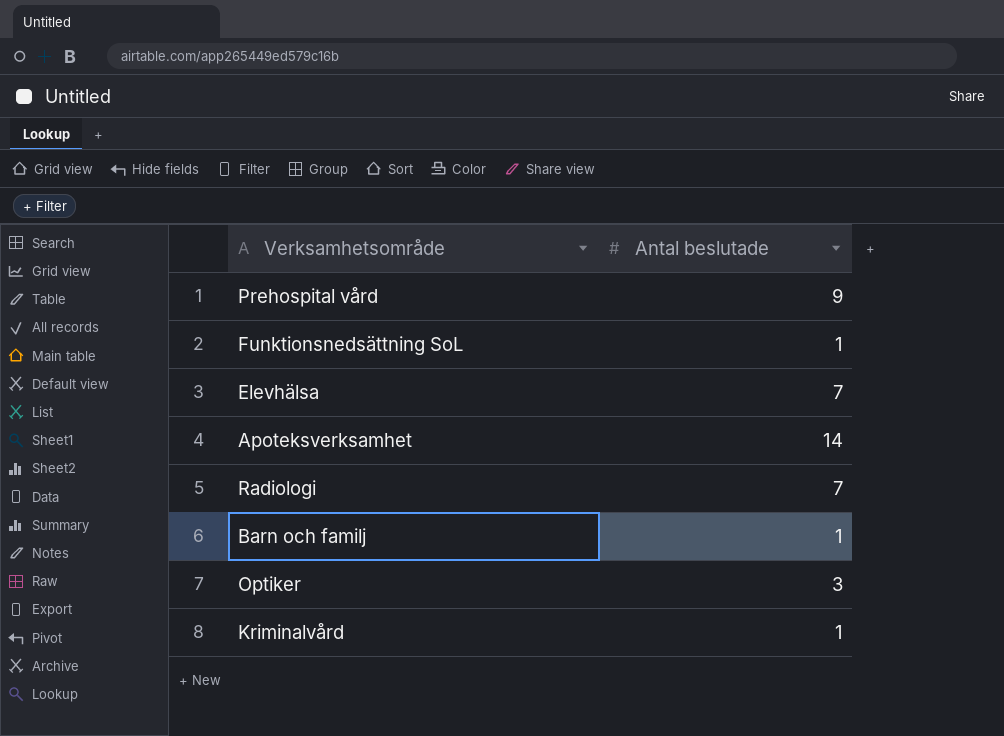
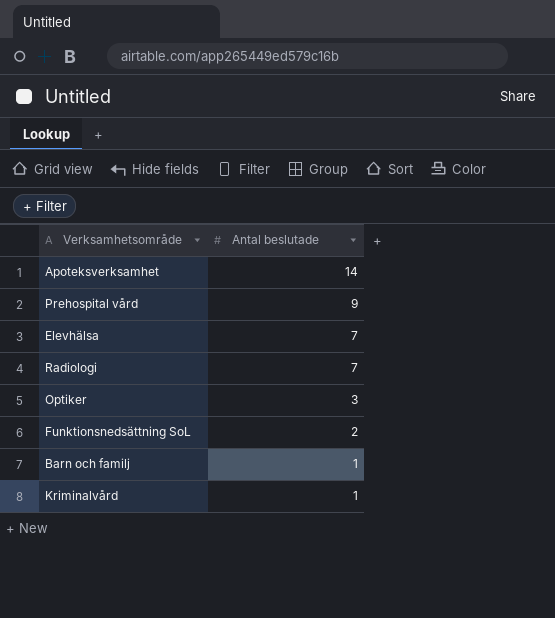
row order: none -> Antal beslutade descending
Funktionsnedsättning SoL | Antal beslutade: 1 -> 2

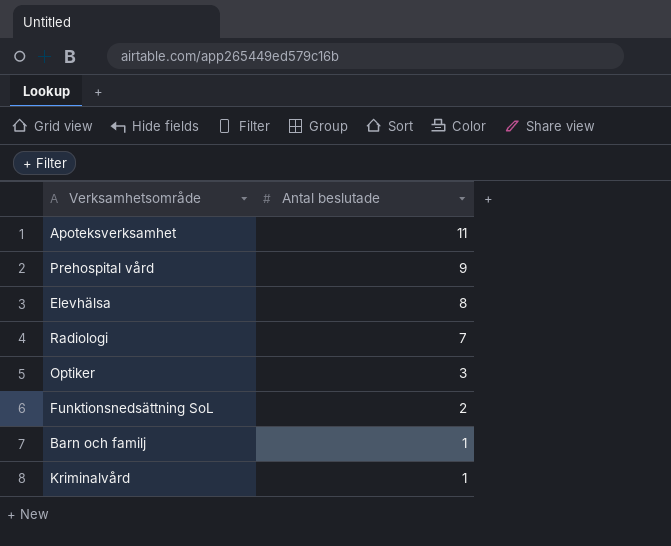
Apoteksverksamhet | Antal beslutade: 14 -> 11
Elevhälsa | Antal beslutade: 7 -> 8

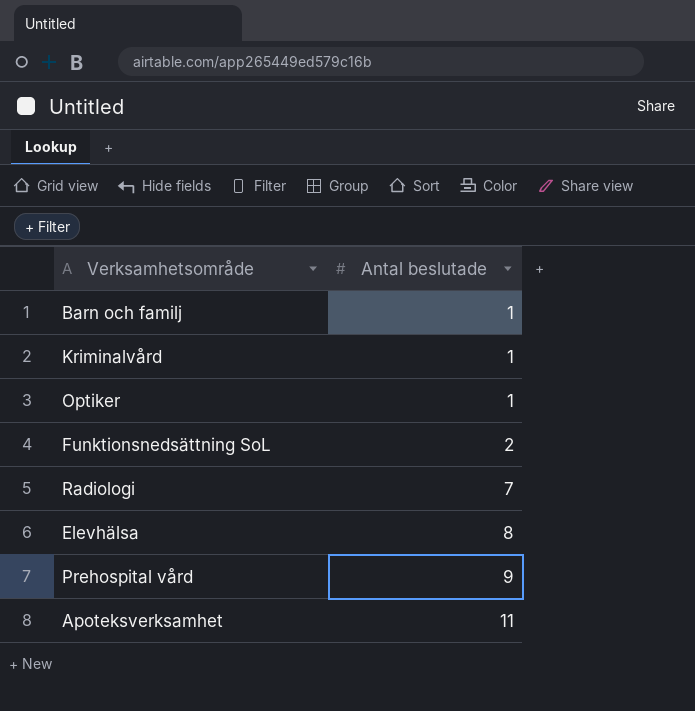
row order: Antal beslutade descending -> Antal beslutade ascending
Optiker | Antal beslutade: 3 -> 1

